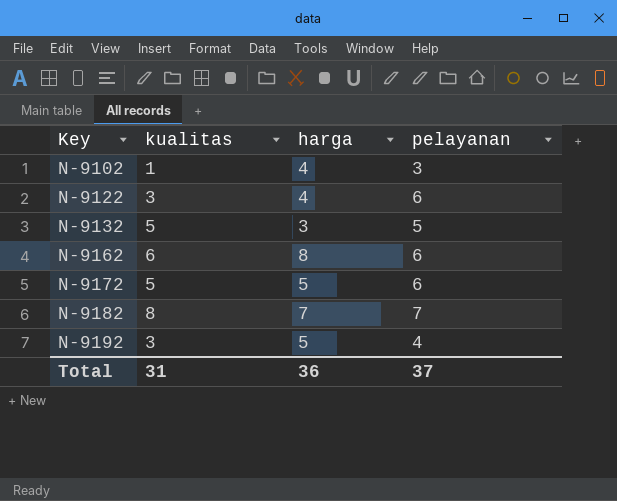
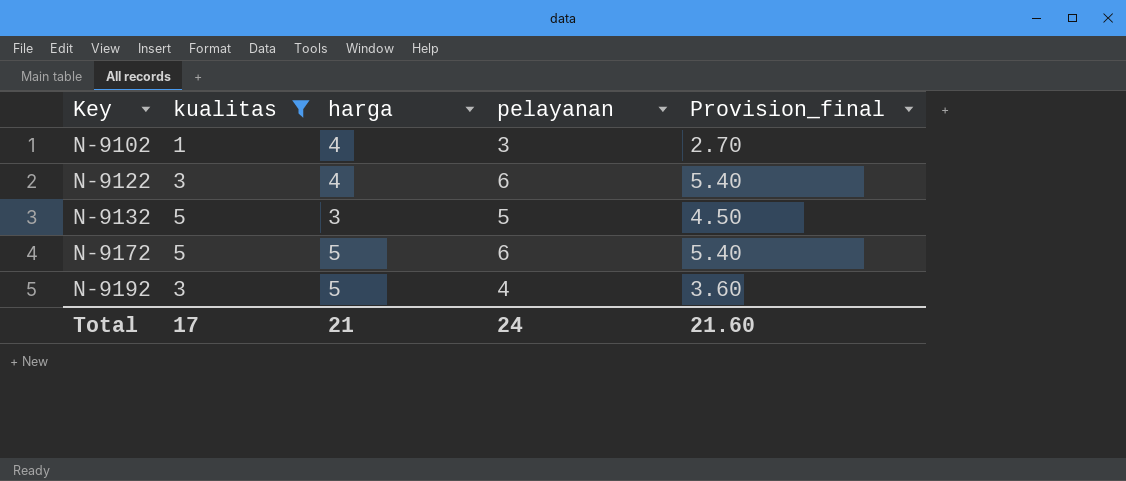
filter: none -> kualitas <= 5
column Provision_final | formula: none -> [pelayanan] * 0.9
Total | kualitas: 31 -> 17
Total | harga: 36 -> 21
Total | pelayanan: 37 -> 24

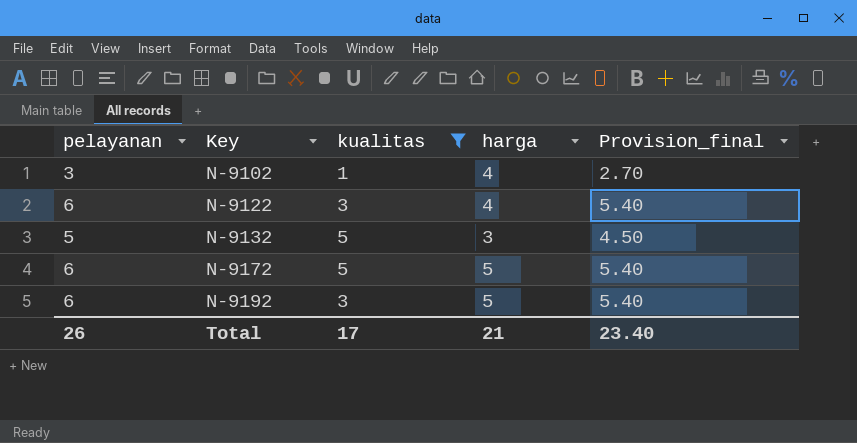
column pelayanan | position: 4 -> 1
N-9192 | pelayanan: 4 -> 6
N-9192 | Provision_final: 3.60 -> 5.40
Total | pelayanan: 24 -> 26
Total | Provision_final: 21.60 -> 23.40

